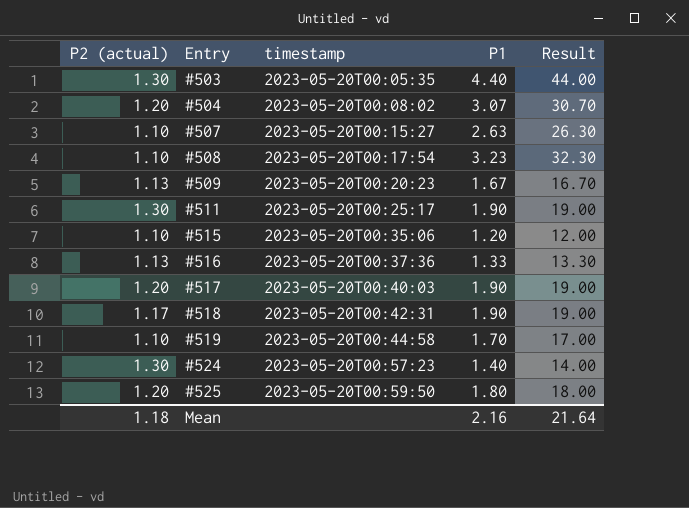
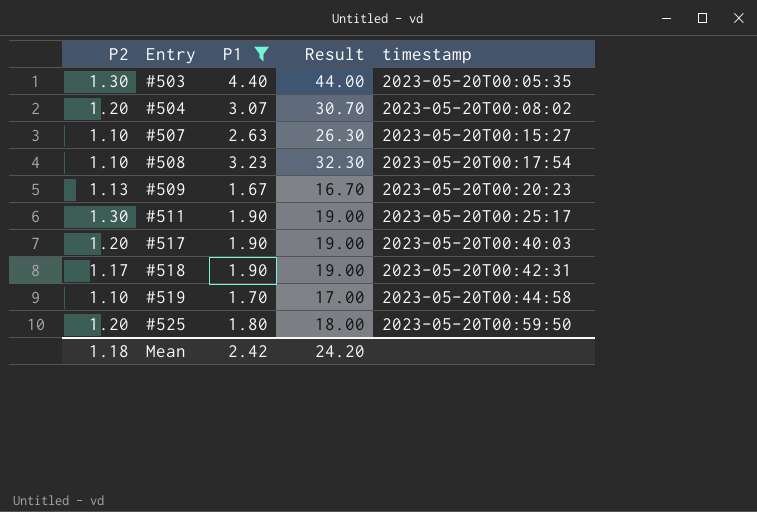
filter: none -> P1 >= 1.67
column name: P2 (actual) -> P2
column timestamp | position: 3 -> 5
Mean | P1: 2.16 -> 2.42
Mean | Result: 21.64 -> 24.20

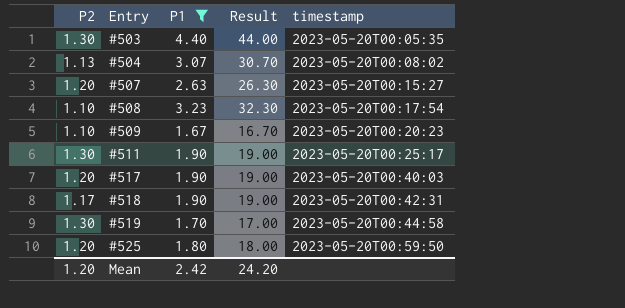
#504 | P2: 1.20 -> 1.13
#507 | P2: 1.10 -> 1.20
#509 | P2: 1.13 -> 1.10
#519 | P2: 1.10 -> 1.30
Mean | P2: 1.18 -> 1.20

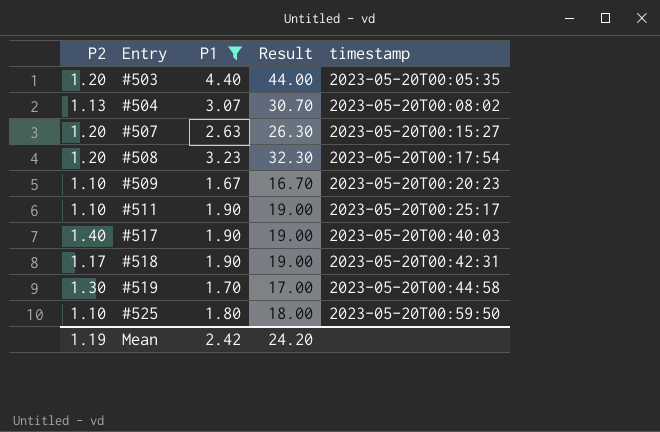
#503 | P2: 1.30 -> 1.20
#508 | P2: 1.10 -> 1.20
#511 | P2: 1.30 -> 1.10
#517 | P2: 1.20 -> 1.40
#525 | P2: 1.20 -> 1.10
Mean | P2: 1.20 -> 1.19

